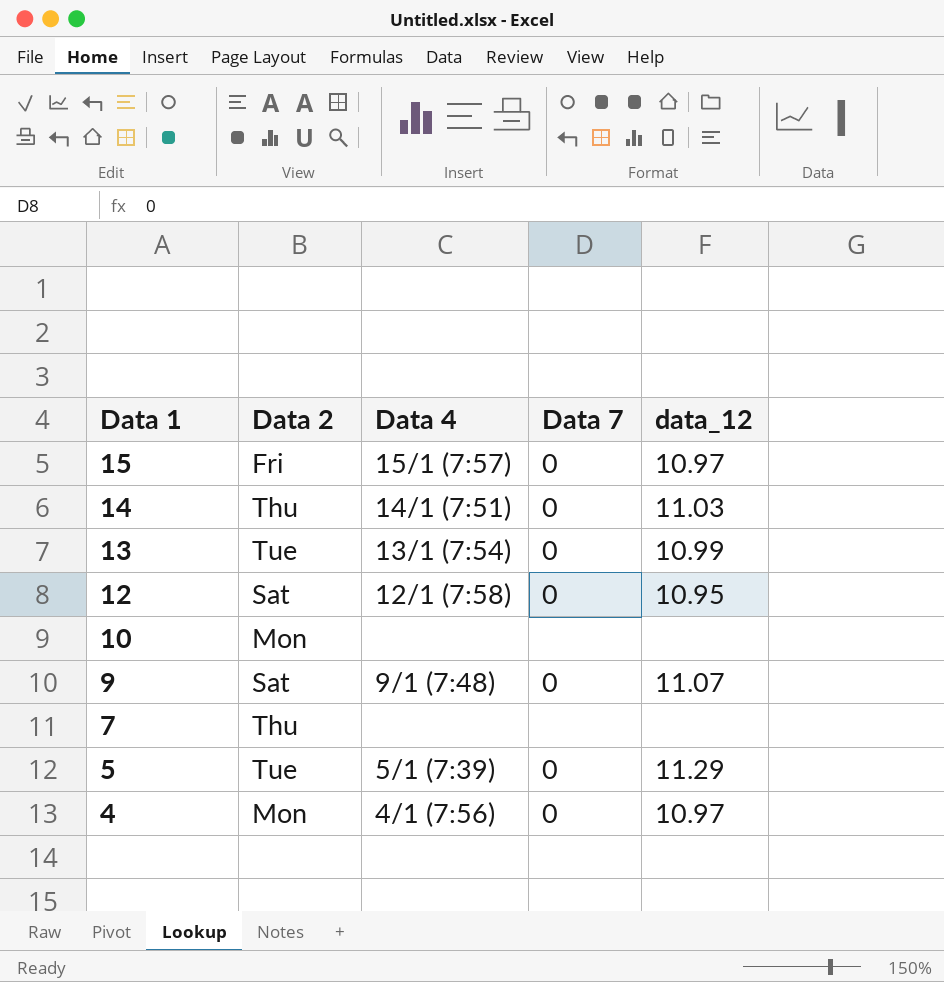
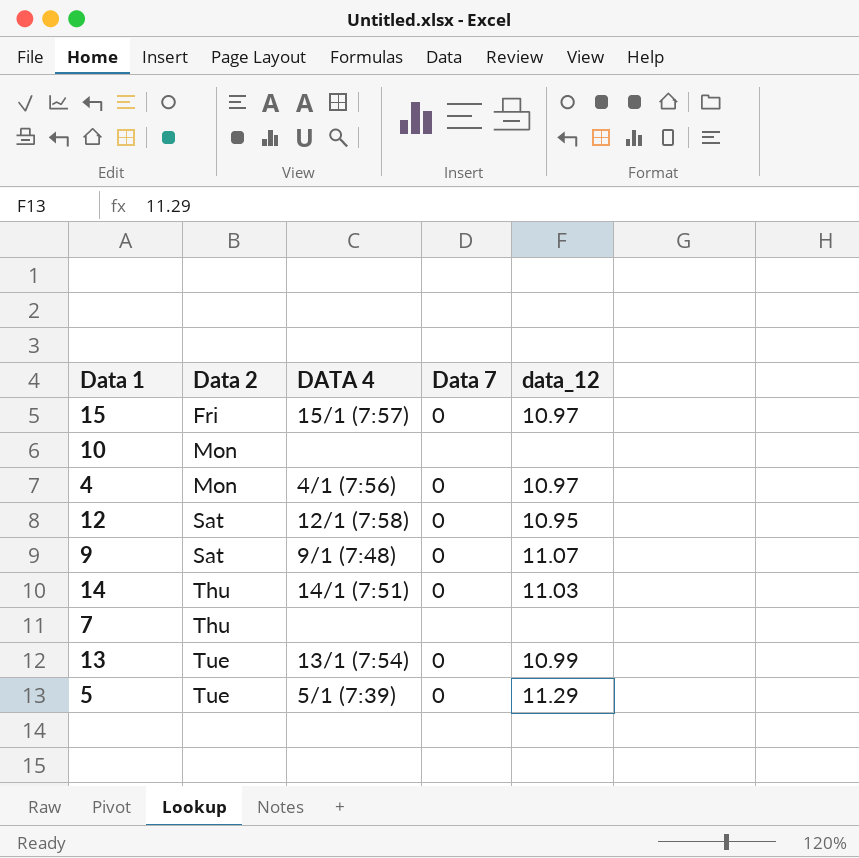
row order: Data 1 descending -> Data 2 ascending
column name: Data 4 -> DATA 4

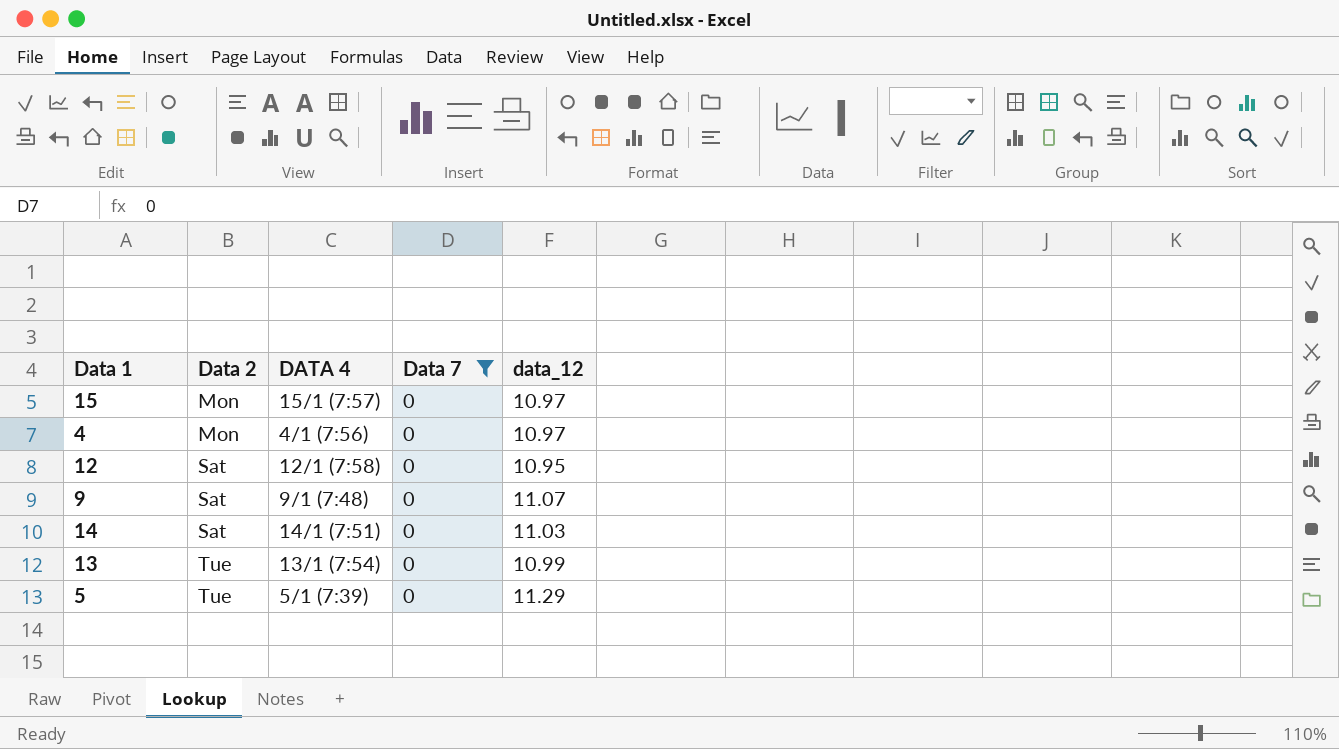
filter: none -> Data 7 = 0
15 | Data 2: Fri -> Mon
14 | Data 2: Thu -> Sat

